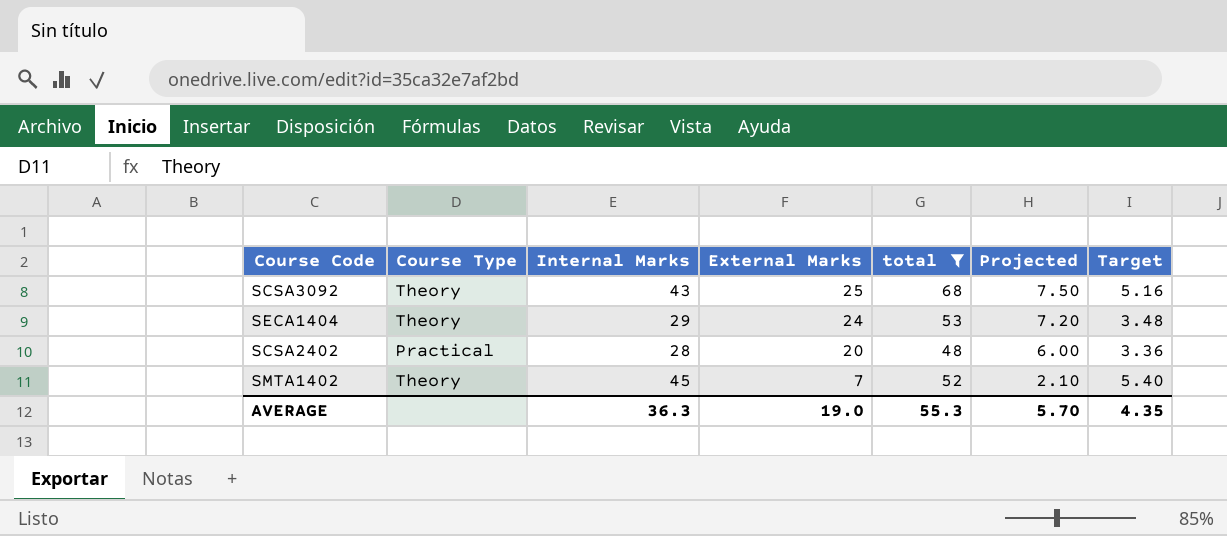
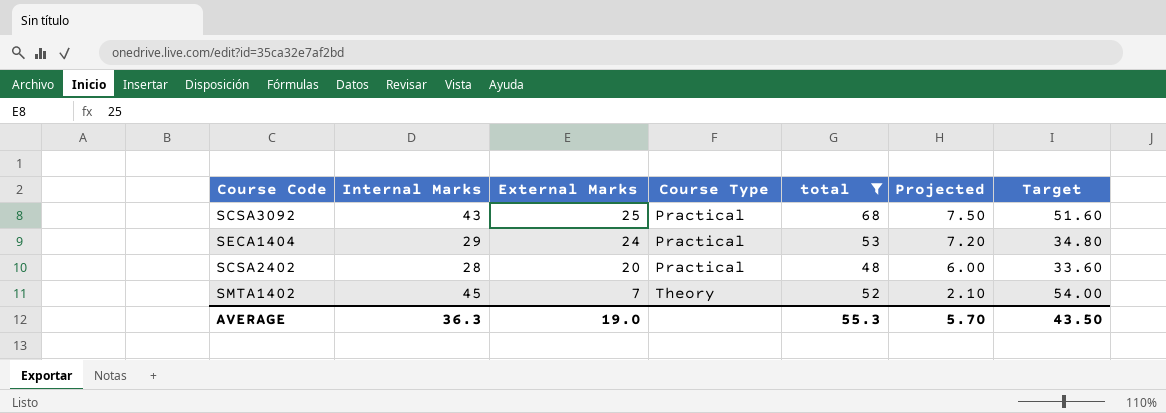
column Course Type | position: 2 -> 4
column Target | formula: [Internal Marks] * 0.12 -> [Internal Marks] * 1.2
SCSA3092 | Course Type: Theory -> Practical
SECA1404 | Course Type: Theory -> Practical
AVERAGE | Target: 4.35 -> 43.50

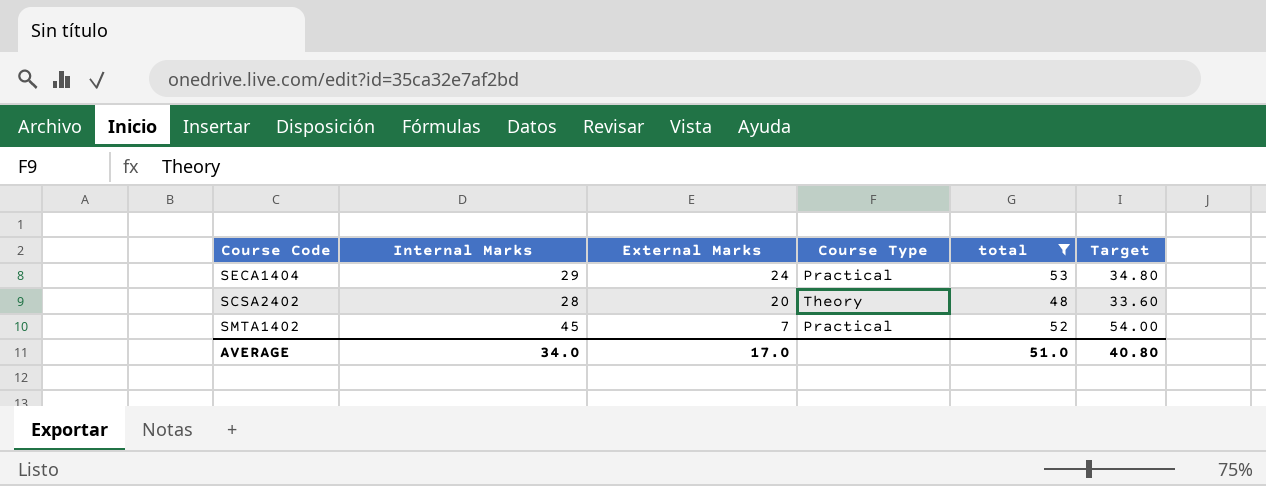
column Projected | formula: [External Marks] * 0.3 -> none
row SCSA3092: 43 | 25 | Practical | 68 | 7.50 | 51.60 -> none
SCSA2402 | Course Type: Practical -> Theory
SMTA1402 | Course Type: Theory -> Practical
AVERAGE | Internal Marks: 36.3 -> 34.0
AVERAGE | External Marks: 19.0 -> 17.0
AVERAGE | total: 55.3 -> 51.0
AVERAGE | Target: 43.50 -> 40.80

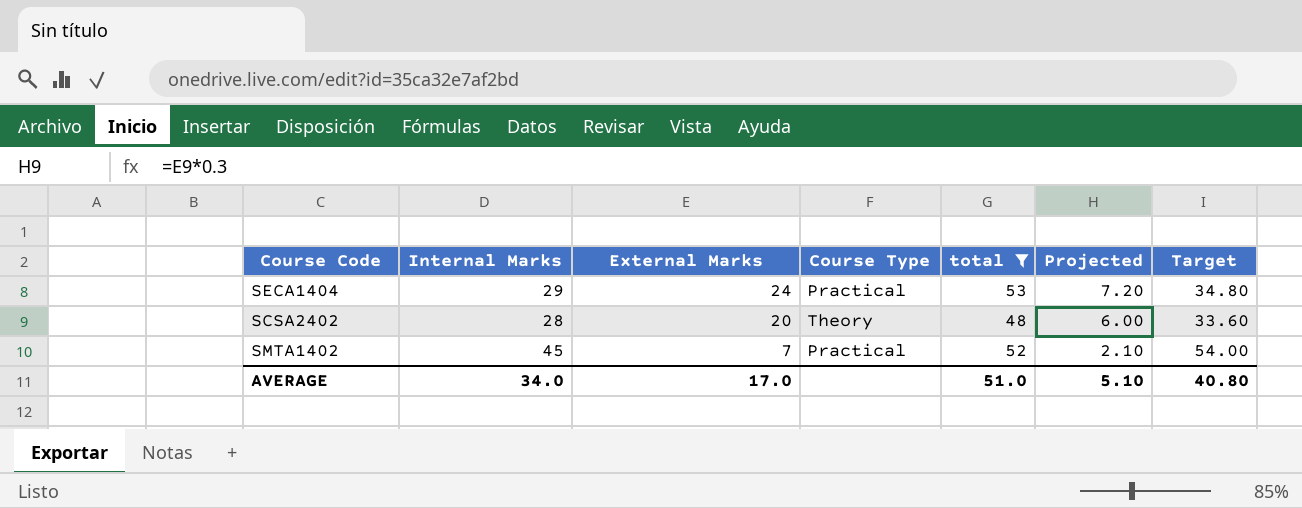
column Projected | formula: none -> [External Marks] * 0.3

